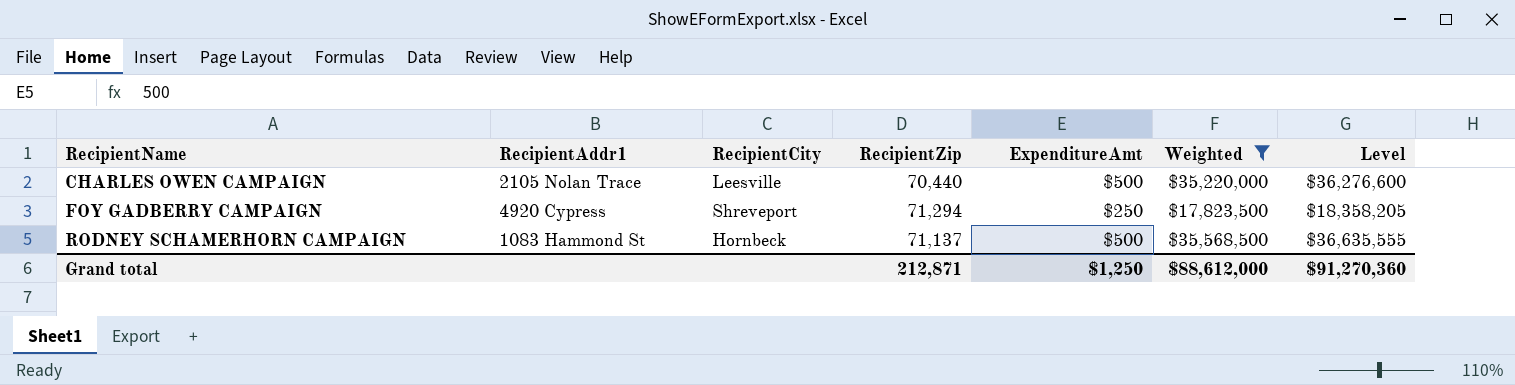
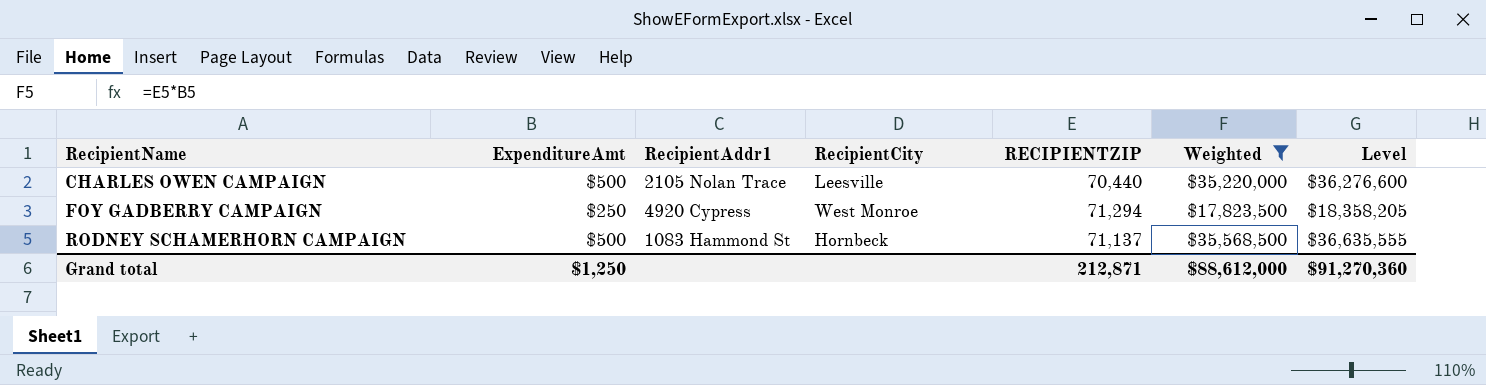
column ExpenditureAmt | position: 5 -> 2
column name: RecipientZip -> RECIPIENTZIP
FOY GADBERRY CAMPAIGN | RecipientCity: Shreveport -> West Monroe

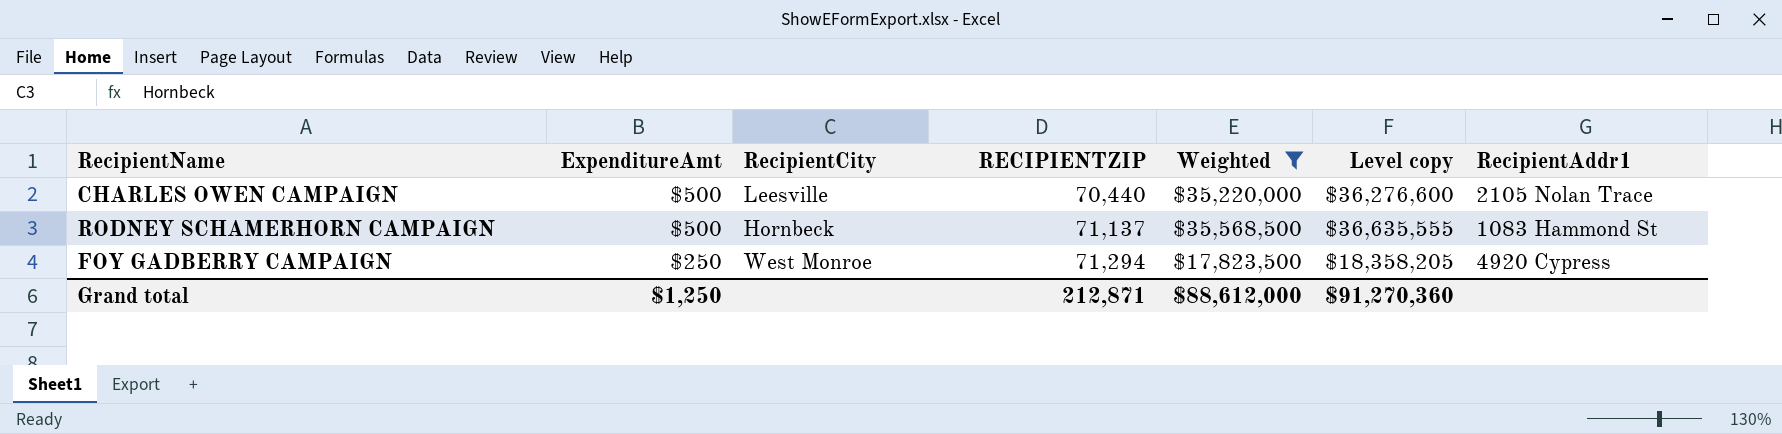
row order: RecipientName ascending -> ExpenditureAmt descending
column name: Level -> Level copy
column RecipientAddr1 | position: 3 -> 7

